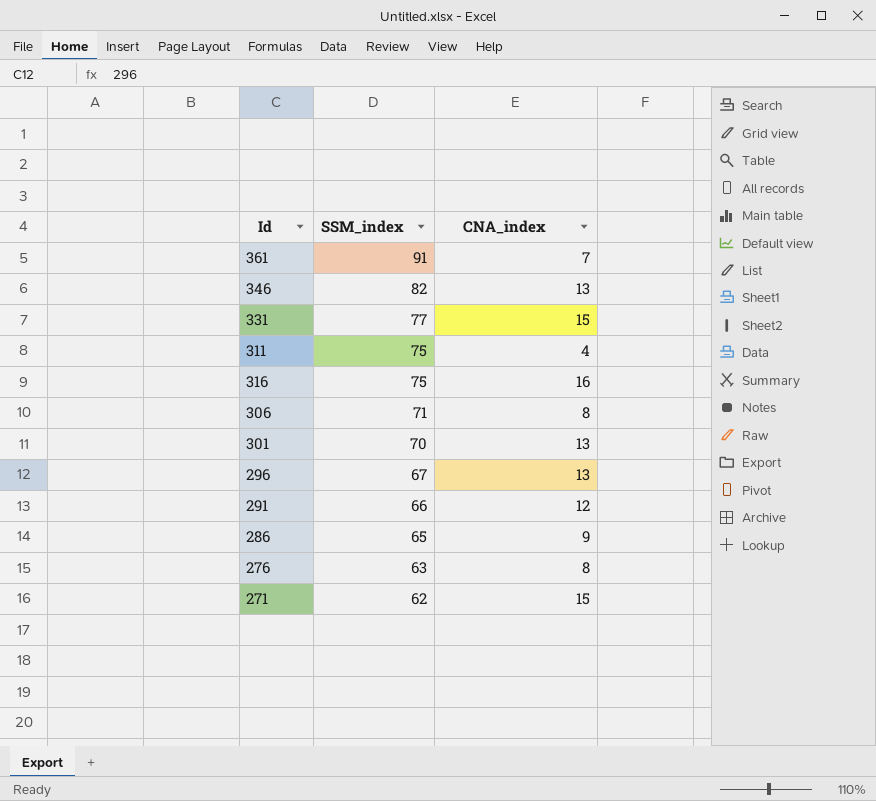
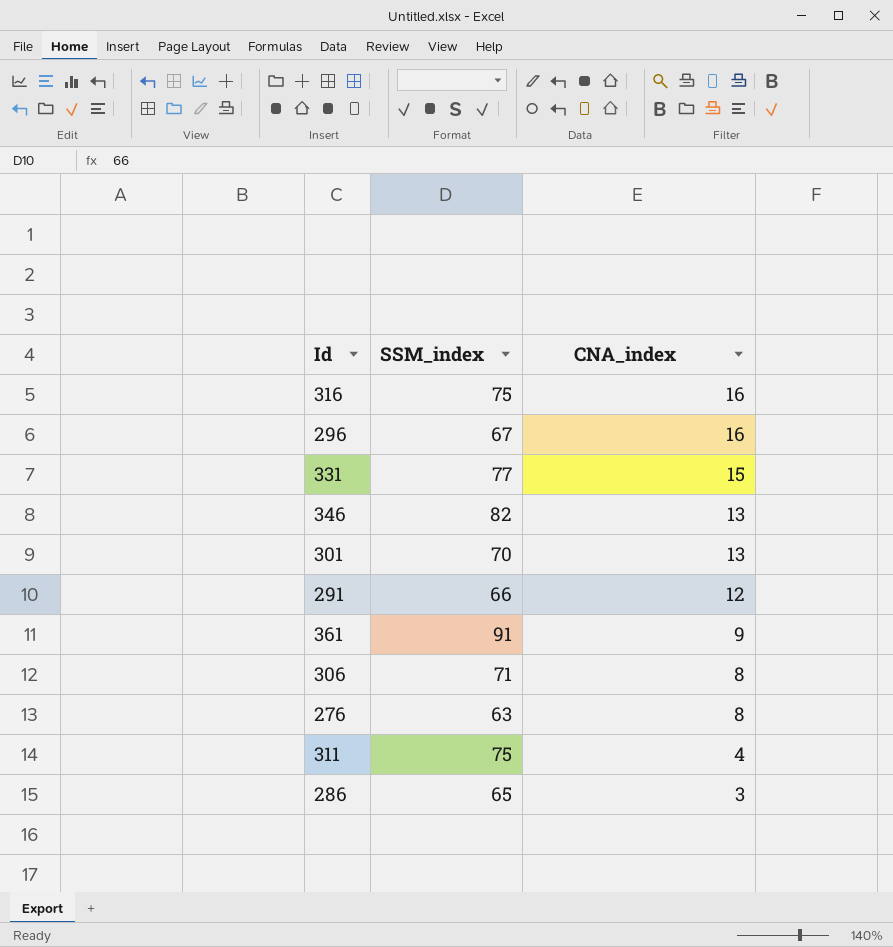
row order: SSM_index descending -> CNA_index descending
row 271: 62 | 15 -> none
296 | CNA_index: 13 -> 16
361 | CNA_index: 7 -> 9
286 | CNA_index: 9 -> 3

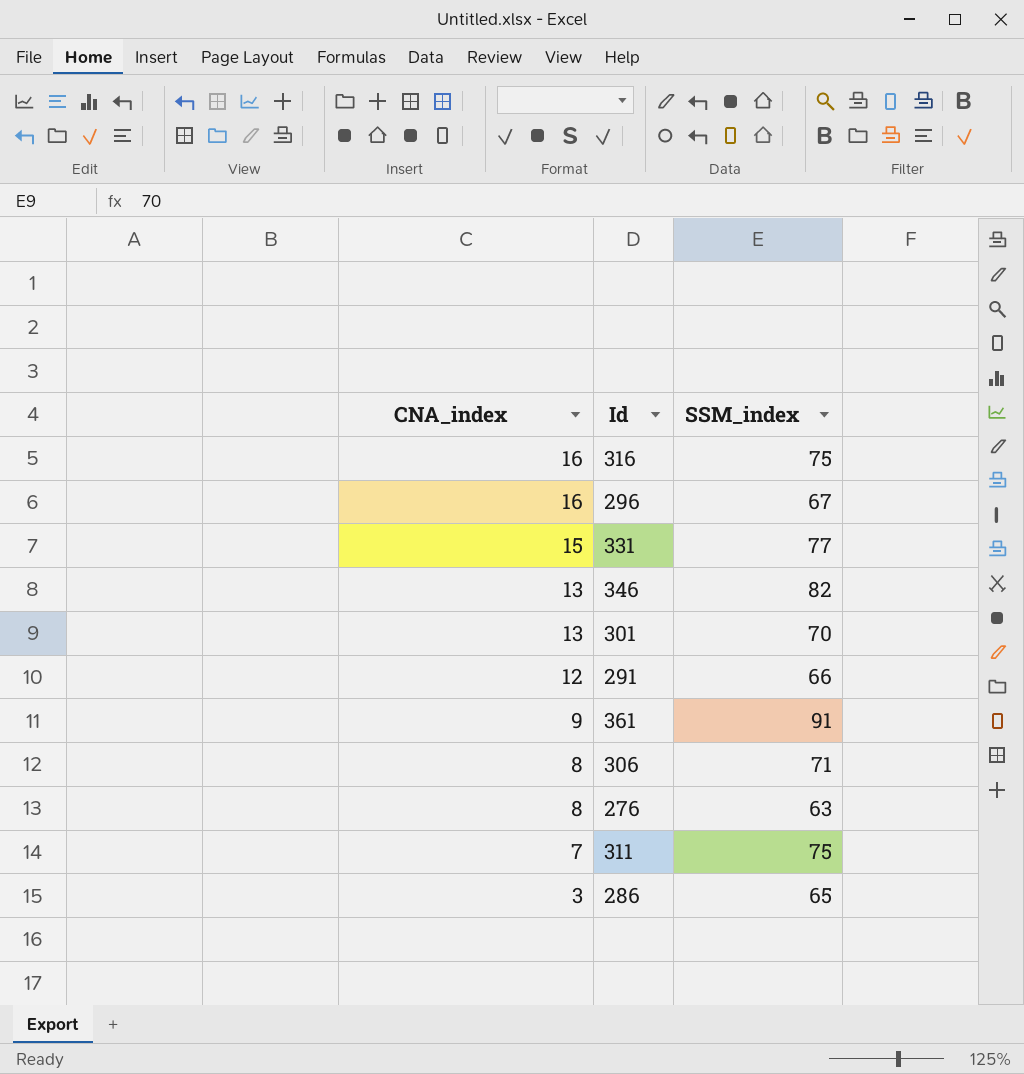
column CNA_index | position: 3 -> 1
311 | CNA_index: 4 -> 7

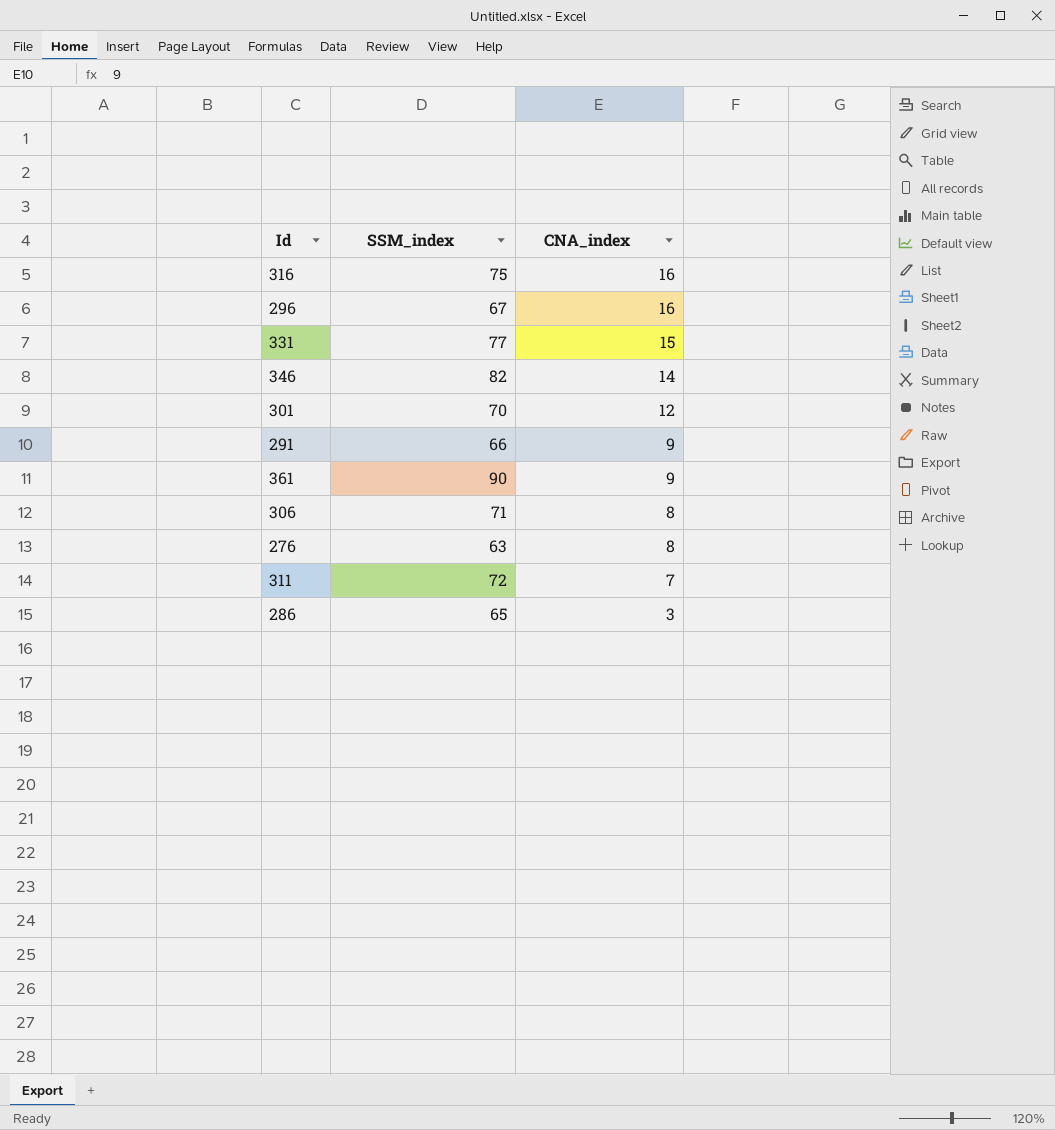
column CNA_index | position: 1 -> 3
346 | CNA_index: 13 -> 14
301 | CNA_index: 13 -> 12
291 | CNA_index: 12 -> 9
361 | SSM_index: 91 -> 90
311 | SSM_index: 75 -> 72

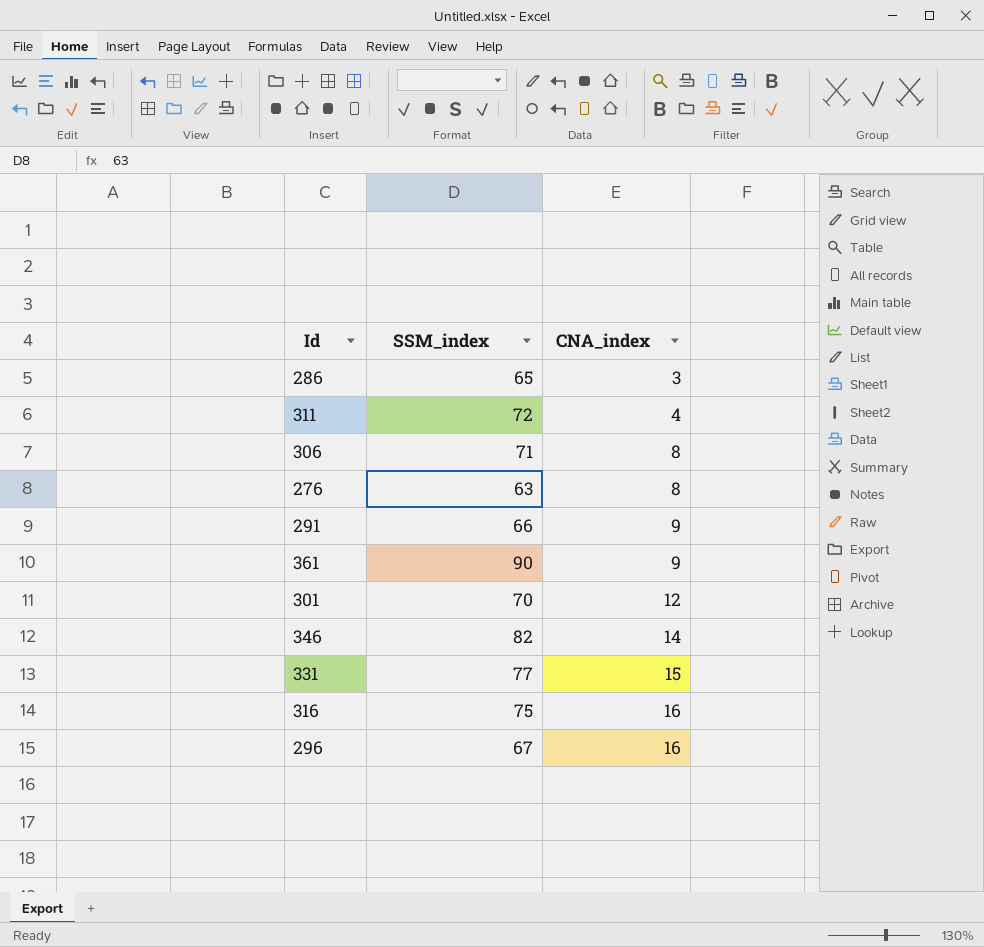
row order: CNA_index descending -> CNA_index ascending
311 | CNA_index: 7 -> 4

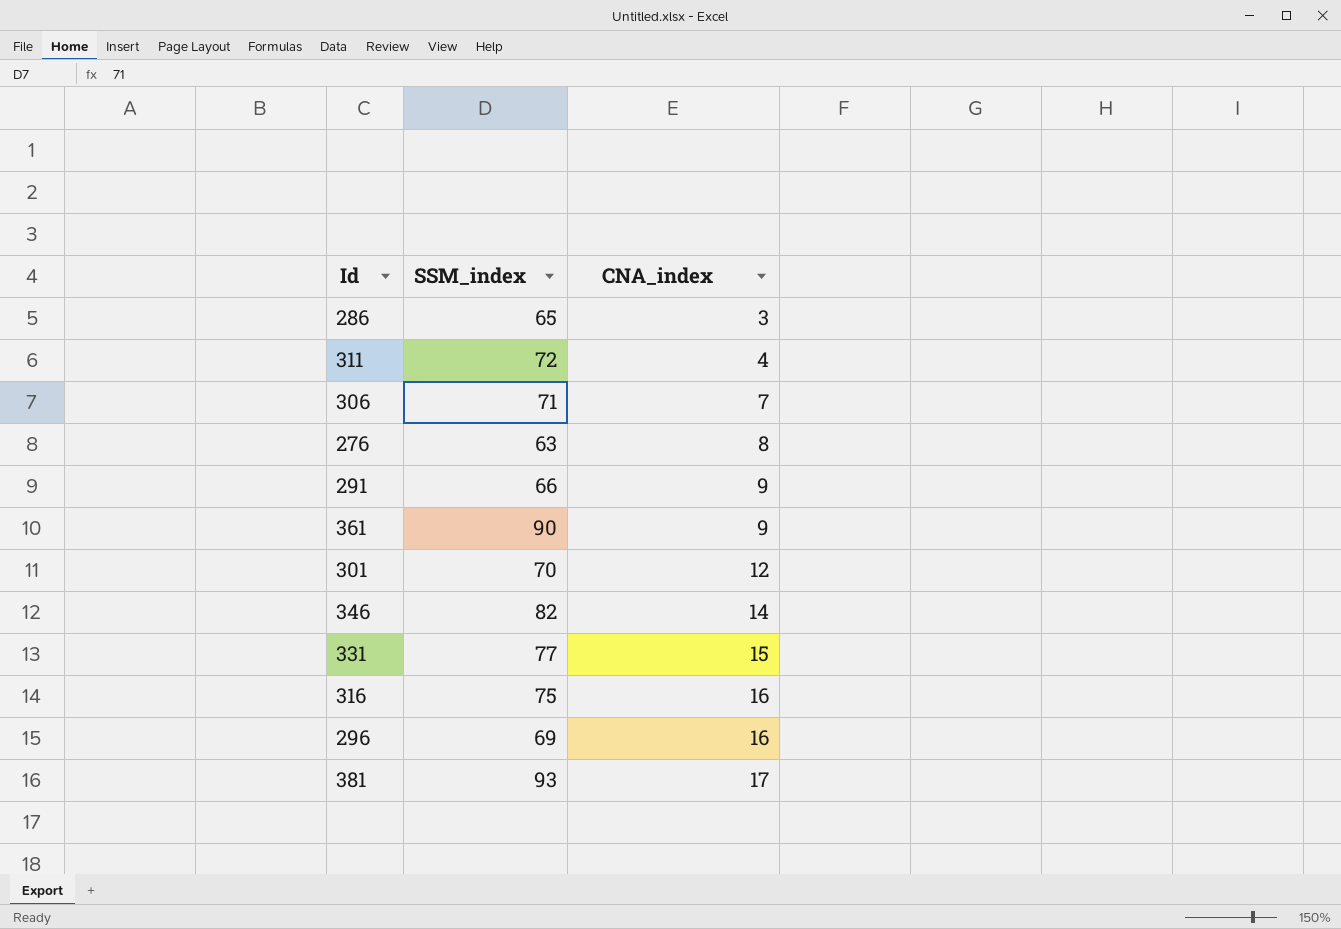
306 | CNA_index: 8 -> 7
296 | SSM_index: 67 -> 69
row 381: none -> 93 | 17

